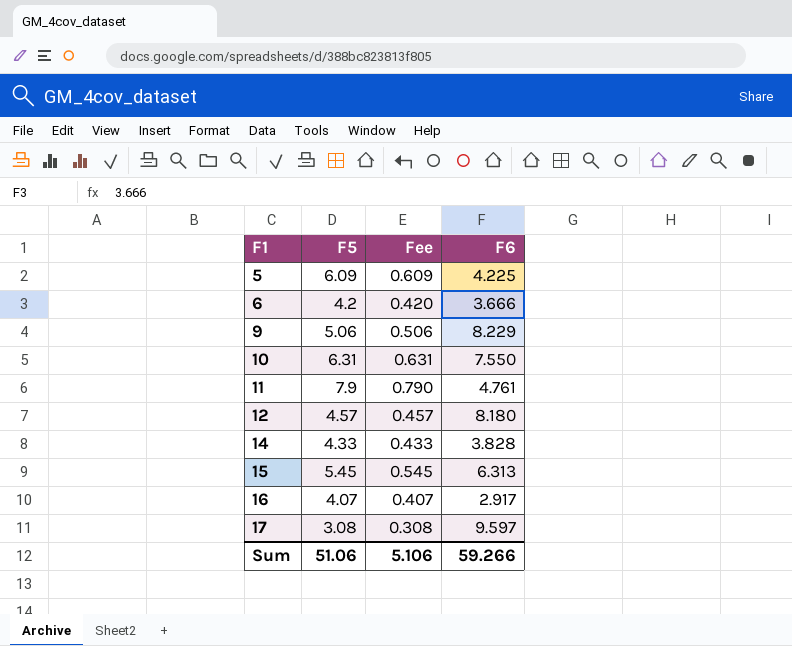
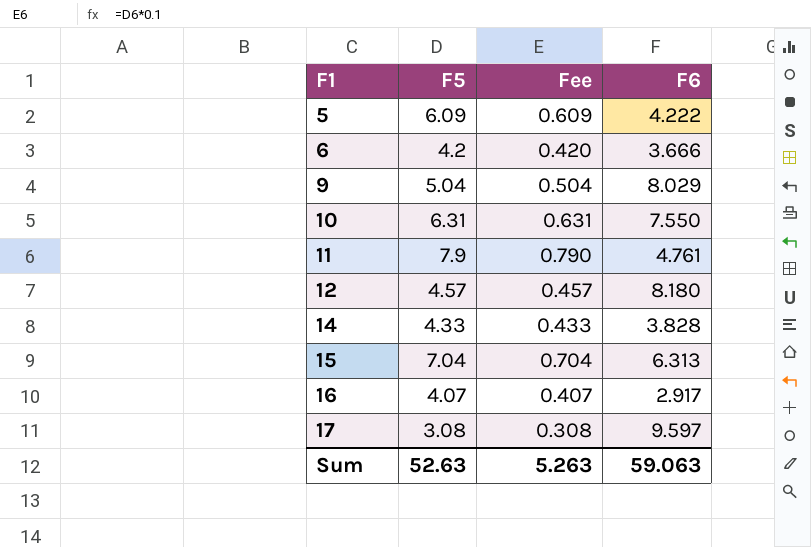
5 | F6: 4.225 -> 4.222
9 | F5: 5.06 -> 5.04
9 | Fee: 0.506 -> 0.504
9 | F6: 8.229 -> 8.029
15 | F5: 5.45 -> 7.04
15 | Fee: 0.545 -> 0.704
Sum | F5: 51.06 -> 52.63
Sum | Fee: 5.106 -> 5.263
Sum | F6: 59.266 -> 59.063

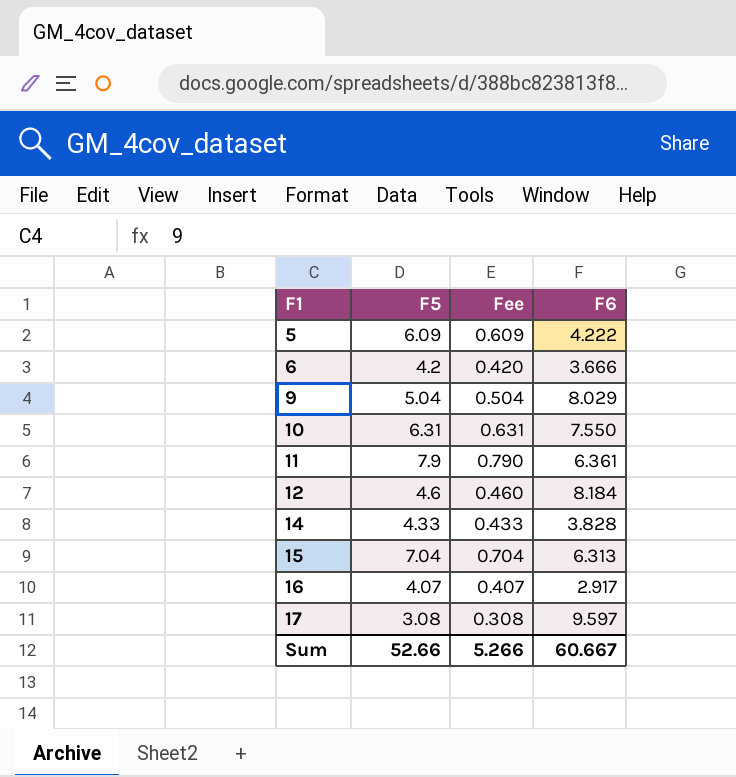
11 | F6: 4.761 -> 6.361
12 | F5: 4.57 -> 4.6
12 | Fee: 0.457 -> 0.460
12 | F6: 8.180 -> 8.184
Sum | F5: 52.63 -> 52.66
Sum | Fee: 5.263 -> 5.266
Sum | F6: 59.063 -> 60.667

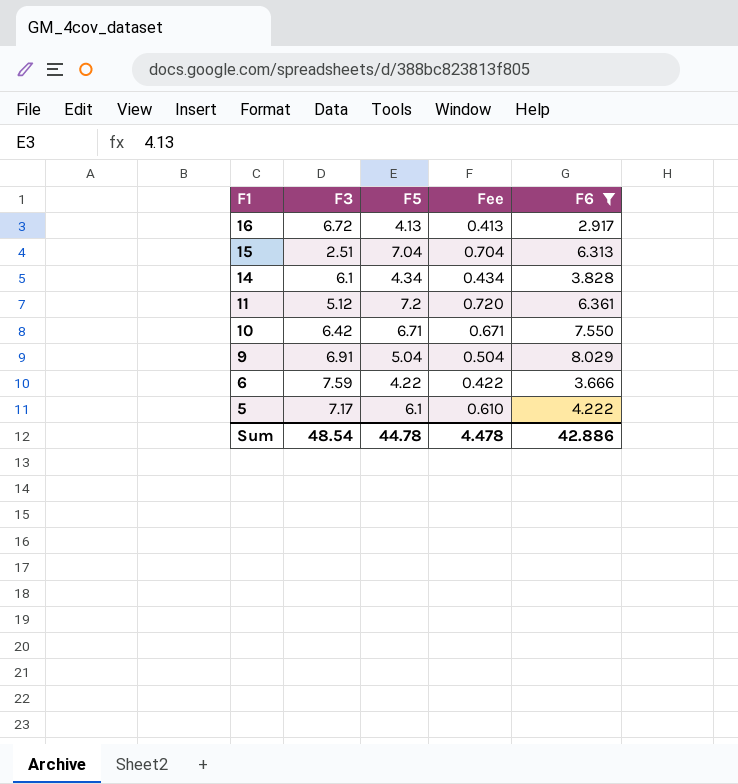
filter: none -> F6 <= 8.029
row order: F1 ascending -> F1 descending
column F3 | position: none -> 2
16 | F5: 4.07 -> 4.13
16 | Fee: 0.407 -> 0.413
14 | F5: 4.33 -> 4.34
14 | Fee: 0.433 -> 0.434
11 | F5: 7.9 -> 7.2
11 | Fee: 0.790 -> 0.720
10 | F5: 6.31 -> 6.71
10 | Fee: 0.631 -> 0.671
6 | F5: 4.2 -> 4.22
6 | Fee: 0.420 -> 0.422
5 | F5: 6.09 -> 6.1
5 | Fee: 0.609 -> 0.610
Sum | F5: 52.66 -> 44.78
Sum | Fee: 5.266 -> 4.478
Sum | F6: 60.667 -> 42.886

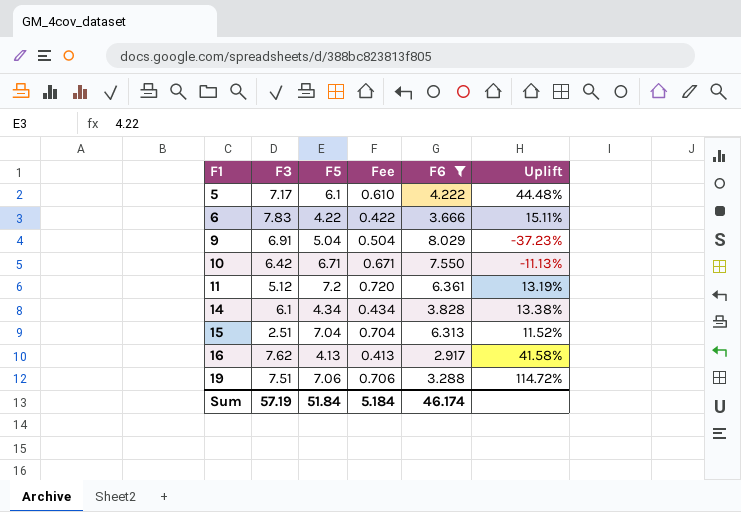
row order: F1 descending -> F1 ascending
column Uplift | formula: none -> ([F5] - [F6]) / [F6]
6 | F3: 7.59 -> 7.83
16 | F3: 6.72 -> 7.62
row 19: none -> 7.51 | 7.06 | 0.706 | 3.288 | 114.72%
Sum | F3: 48.54 -> 57.19
Sum | F5: 44.78 -> 51.84
Sum | Fee: 4.478 -> 5.184
Sum | F6: 42.886 -> 46.174

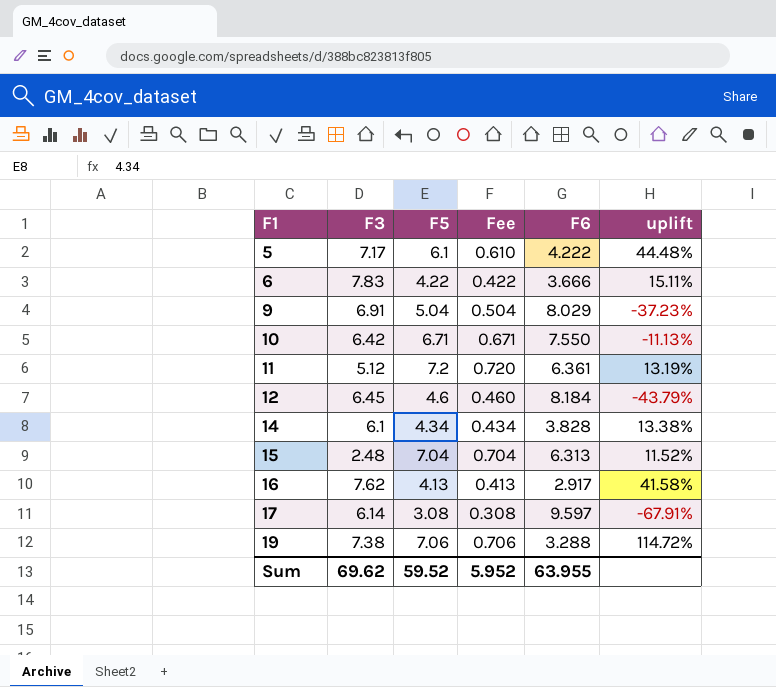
filter: F6 <= 8.029 -> none
column name: Uplift -> uplift
15 | F3: 2.51 -> 2.48
19 | F3: 7.51 -> 7.38
Sum | F3: 57.19 -> 69.62
Sum | F5: 51.84 -> 59.52
Sum | Fee: 5.184 -> 5.952
Sum | F6: 46.174 -> 63.955

